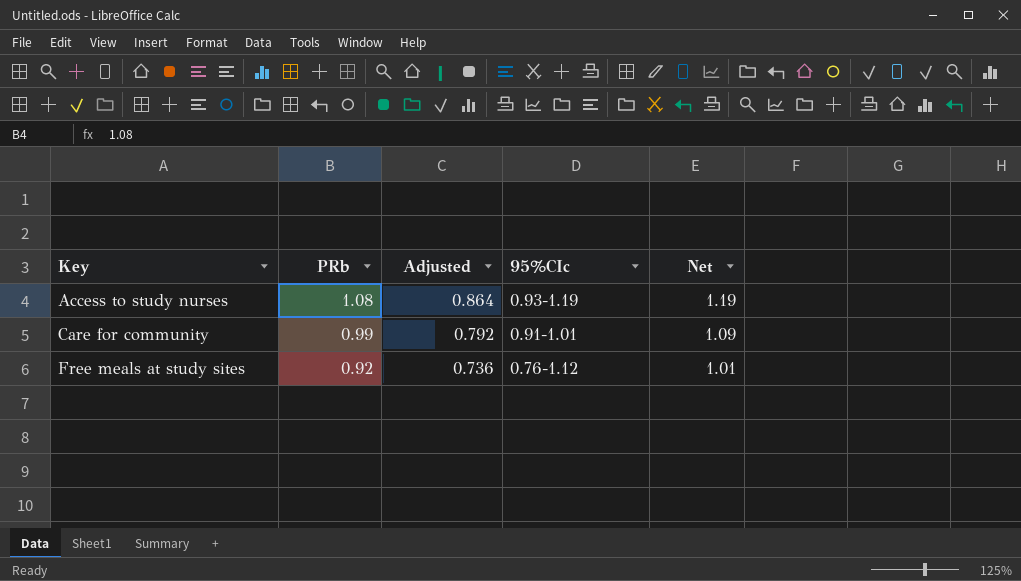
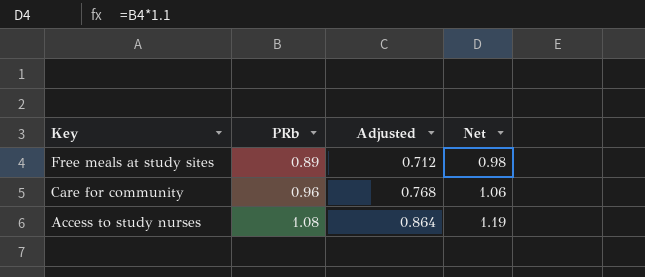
row order: Key ascending -> Key descending
column 95%CIc | position: 4 -> none
Free meals at study sites | PRb: 0.92 -> 0.89
Free meals at study sites | Adjusted: 0.736 -> 0.712
Free meals at study sites | Net: 1.01 -> 0.98
Care for community | PRb: 0.99 -> 0.96
Care for community | Adjusted: 0.792 -> 0.768
Care for community | Net: 1.09 -> 1.06

